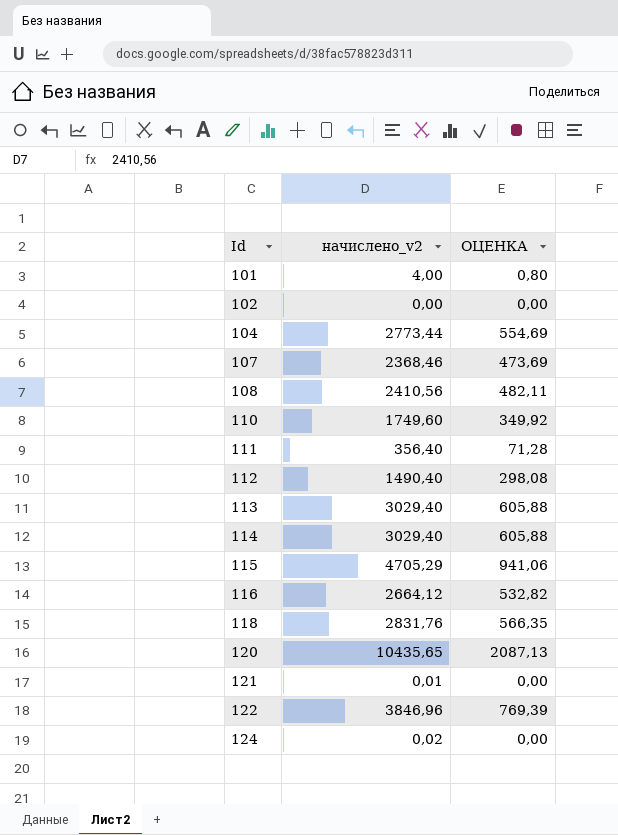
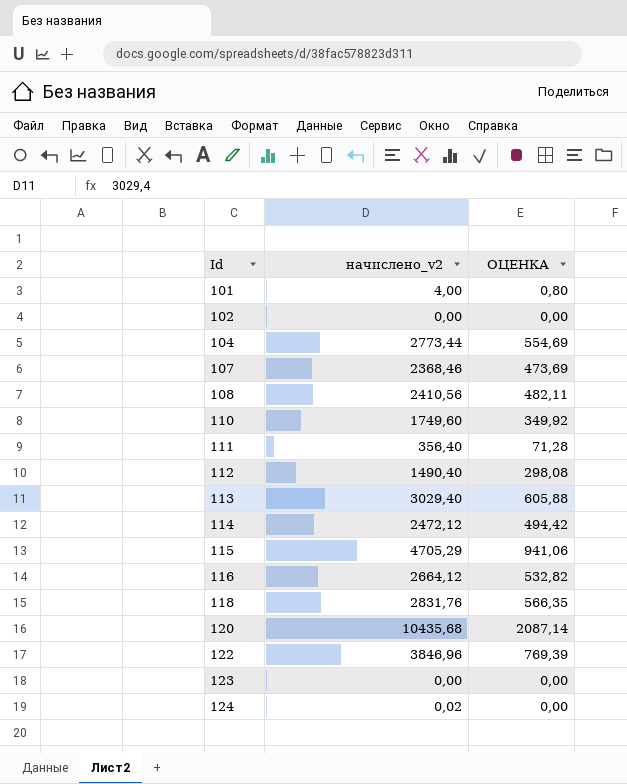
row 121: 0,01 | 0,00 -> none
114 | начислено_v2: 3029,40 -> 2472,12
114 | ОЦЕНКА: 605,88 -> 494,42
120 | начислено_v2: 10435,65 -> 10435,68
120 | ОЦЕНКА: 2087,13 -> 2087,14
row 123: none -> 0,00 | 0,00

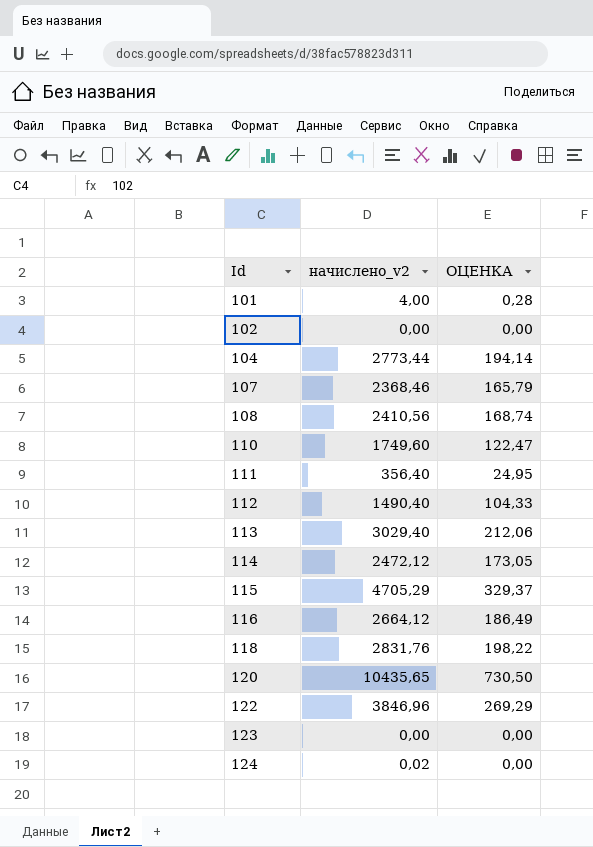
column ОЦЕНКА | formula: [начислено_v2] * 0,2 -> [начислено_v2] * 0,07
120 | начислено_v2: 10435,68 -> 10435,65

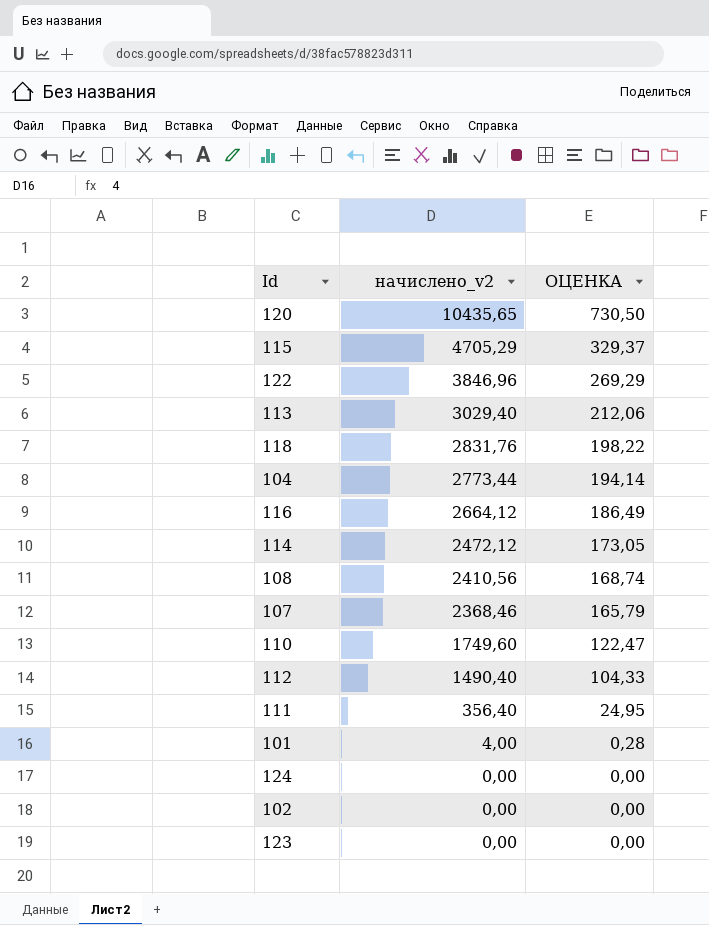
row order: Id ascending -> начислено_v2 descending
124 | начислено_v2: 0,02 -> 0,00

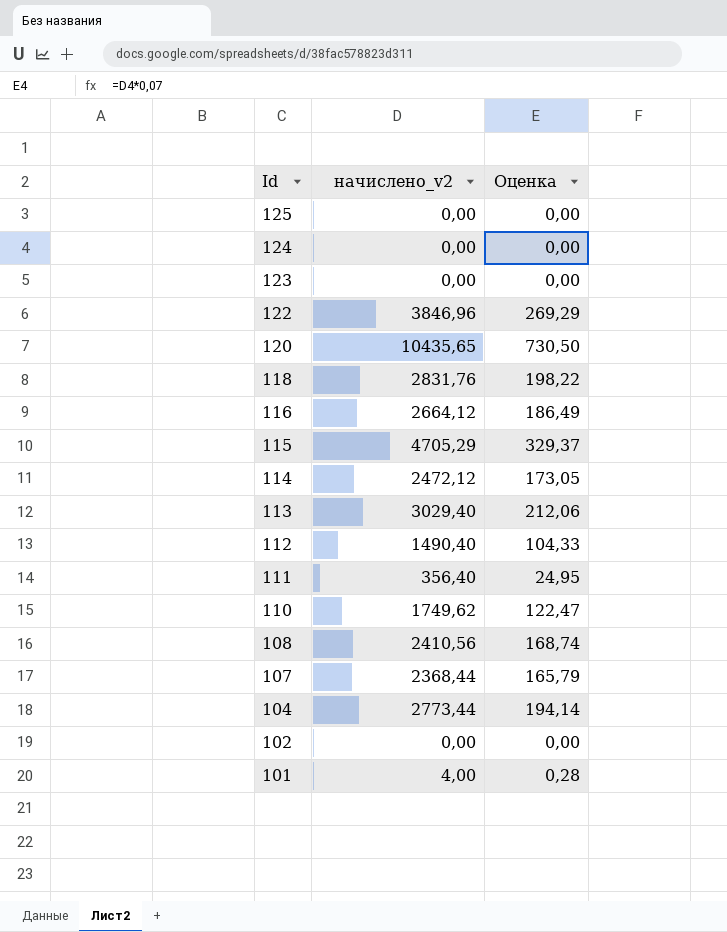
row order: начислено_v2 descending -> Id descending
column name: ОЦЕНКА -> Оценка
row 125: none -> 0,00 | 0,00
110 | начислено_v2: 1749,60 -> 1749,62
107 | начислено_v2: 2368,46 -> 2368,44

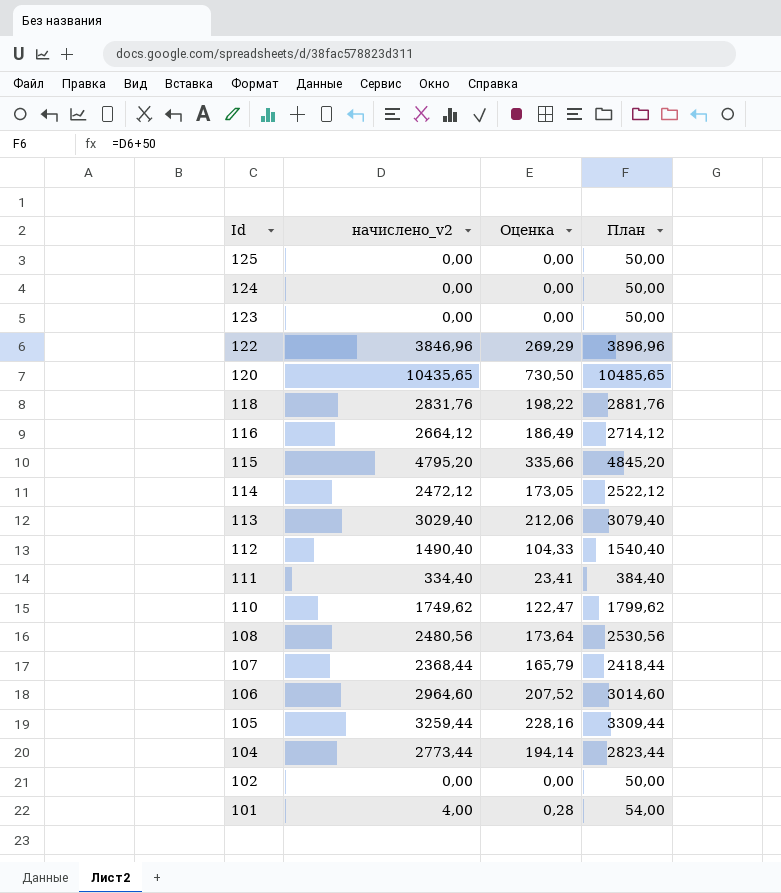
column План | formula: none -> [начислено_v2] + 50
115 | начислено_v2: 4705,29 -> 4795,20
115 | Оценка: 329,37 -> 335,66
111 | начислено_v2: 356,40 -> 334,40
111 | Оценка: 24,95 -> 23,41
108 | начислено_v2: 2410,56 -> 2480,56
108 | Оценка: 168,74 -> 173,64
row 106: none -> 2964,60 | 207,52 | 3014,60
row 105: none -> 3259,44 | 228,16 | 3309,44

